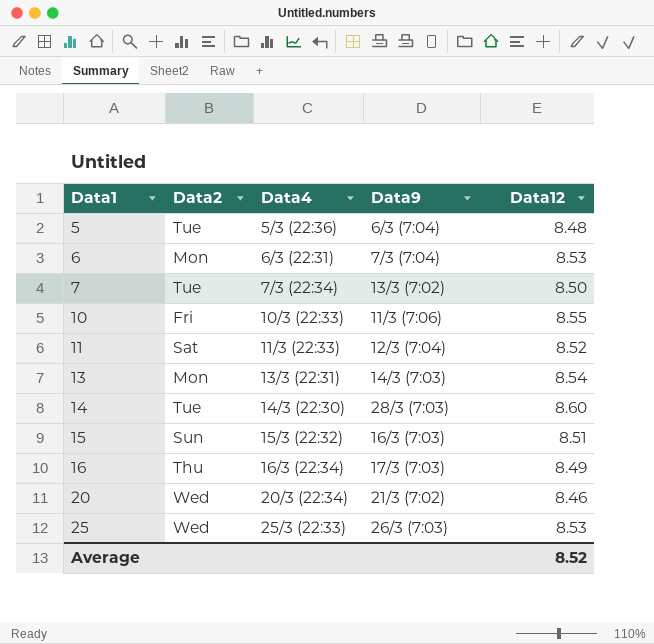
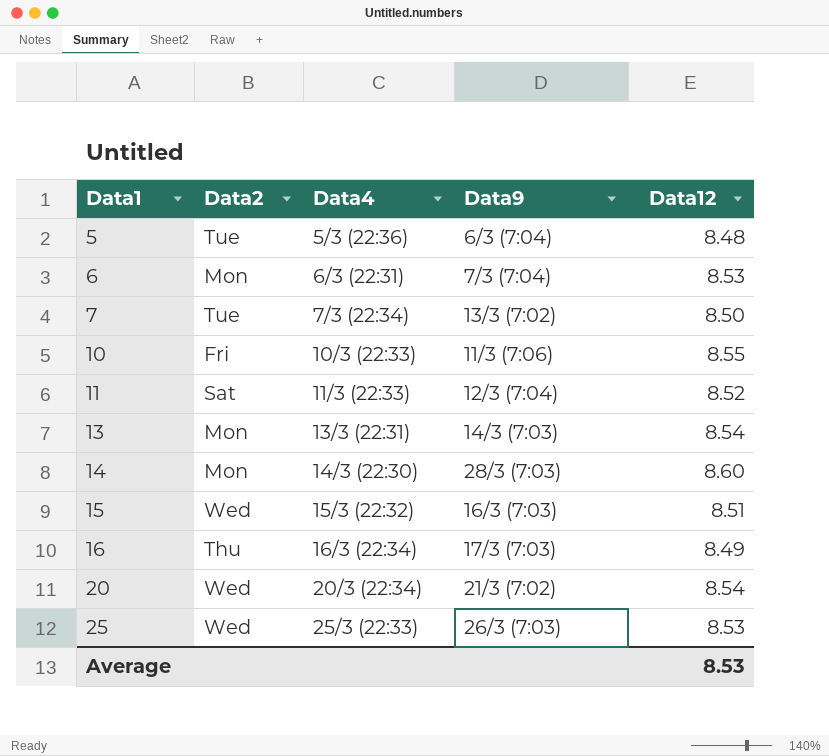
14 | Data2: Tue -> Mon
15 | Data2: Sun -> Wed
20 | Data12: 8.46 -> 8.54
Average | Data12: 8.52 -> 8.53

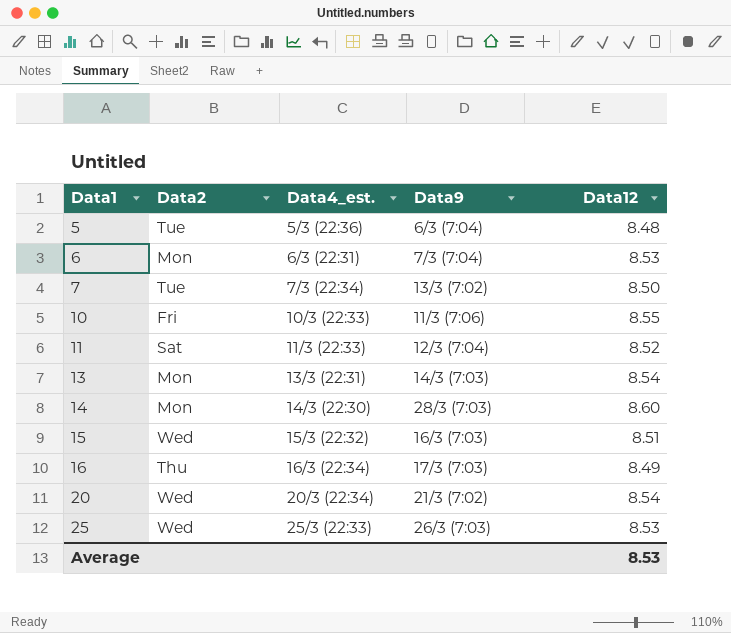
column name: Data4 -> Data4_est.

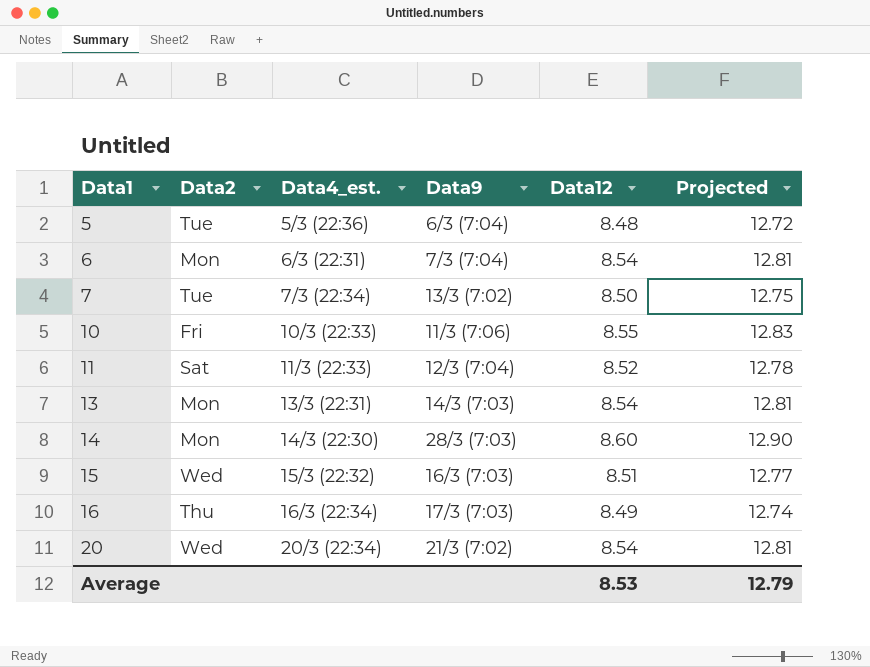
column Projected | formula: none -> [Data12] * 1.5
row 25: Wed | 25/3 (22:33) | 26/3 (7:03) | 8.53 -> none
6 | Data12: 8.53 -> 8.54

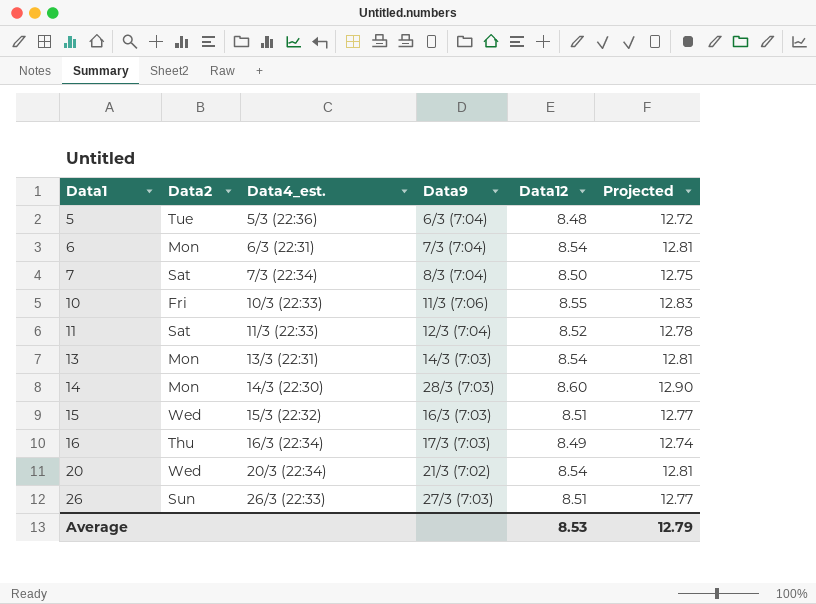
7 | Data2: Tue -> Sat
7 | Data9: 13/3 (7:02) -> 8/3 (7:04)
row 26: none -> Sun | 26/3 (22:33) | 27/3 (7:03) | 8.51 | 12.77

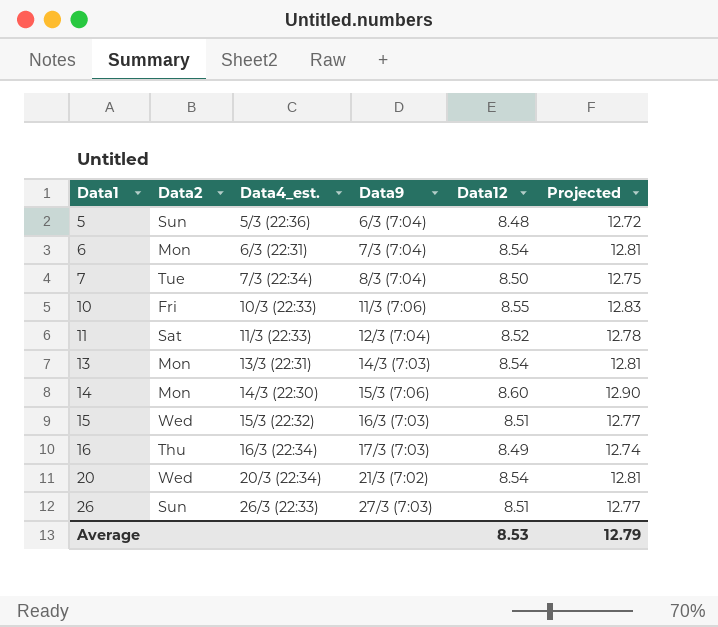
5 | Data2: Tue -> Sun
7 | Data2: Sat -> Tue
14 | Data9: 28/3 (7:03) -> 15/3 (7:06)

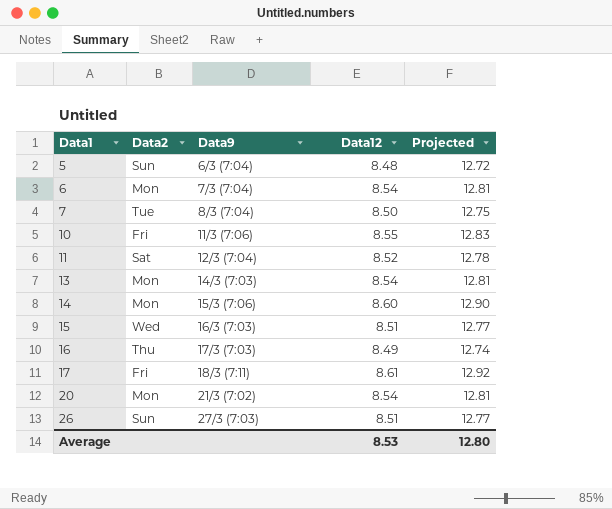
column Data4_est. | position: 3 -> none
row 17: none -> Fri | 18/3 (7:11) | 8.61 | 12.92
20 | Data2: Wed -> Mon
Average | Projected: 12.79 -> 12.80

